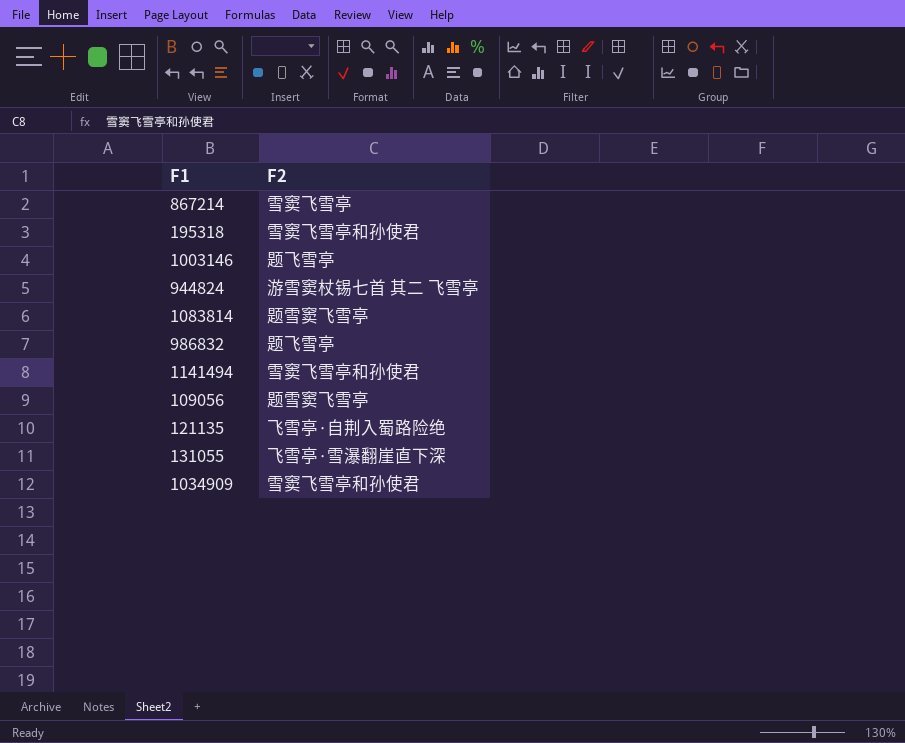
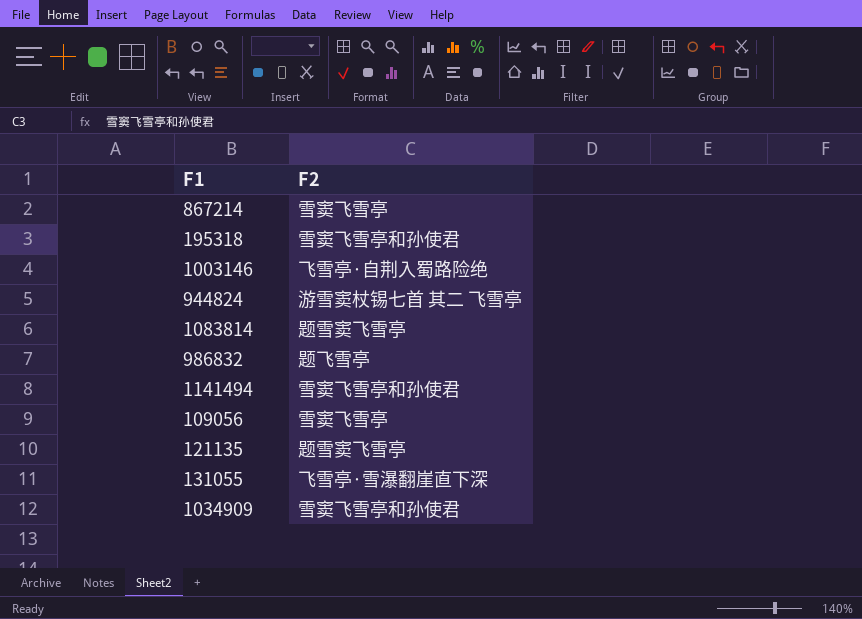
1003146 | F2: 题飞雪亭 -> 飞雪亭·自荆入蜀路险绝
109056 | F2: 题雪窦飞雪亭 -> 雪窦飞雪亭
121135 | F2: 飞雪亭·自荆入蜀路险绝 -> 题雪窦飞雪亭

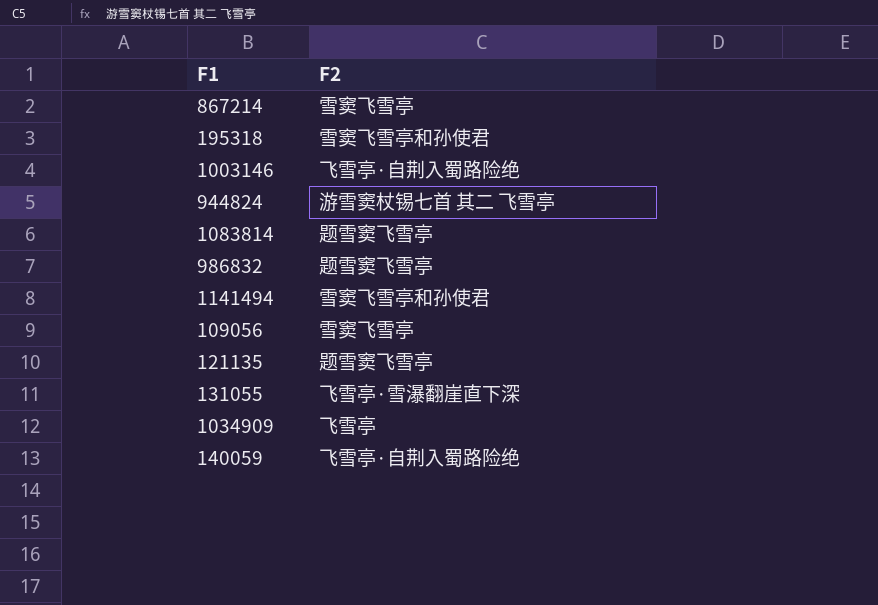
986832 | F2: 题飞雪亭 -> 题雪窦飞雪亭
1034909 | F2: 雪窦飞雪亭和孙使君 -> 飞雪亭
row 140059: none -> 飞雪亭·自荆入蜀路险绝

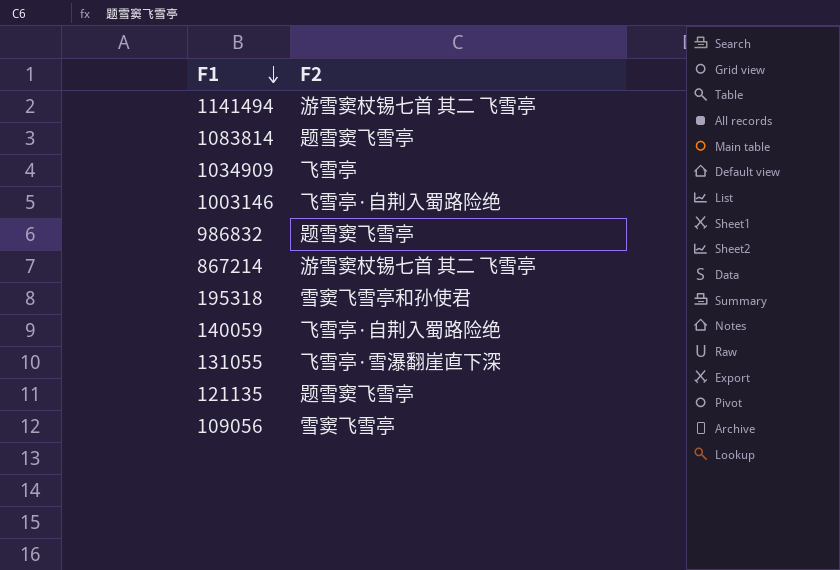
row order: none -> F1 descending
row 944824: 游雪窦杖锡七首 其二 飞雪亭 -> none
1141494 | F2: 雪窦飞雪亭和孙使君 -> 游雪窦杖锡七首 其二 飞雪亭
867214 | F2: 雪窦飞雪亭 -> 游雪窦杖锡七首 其二 飞雪亭

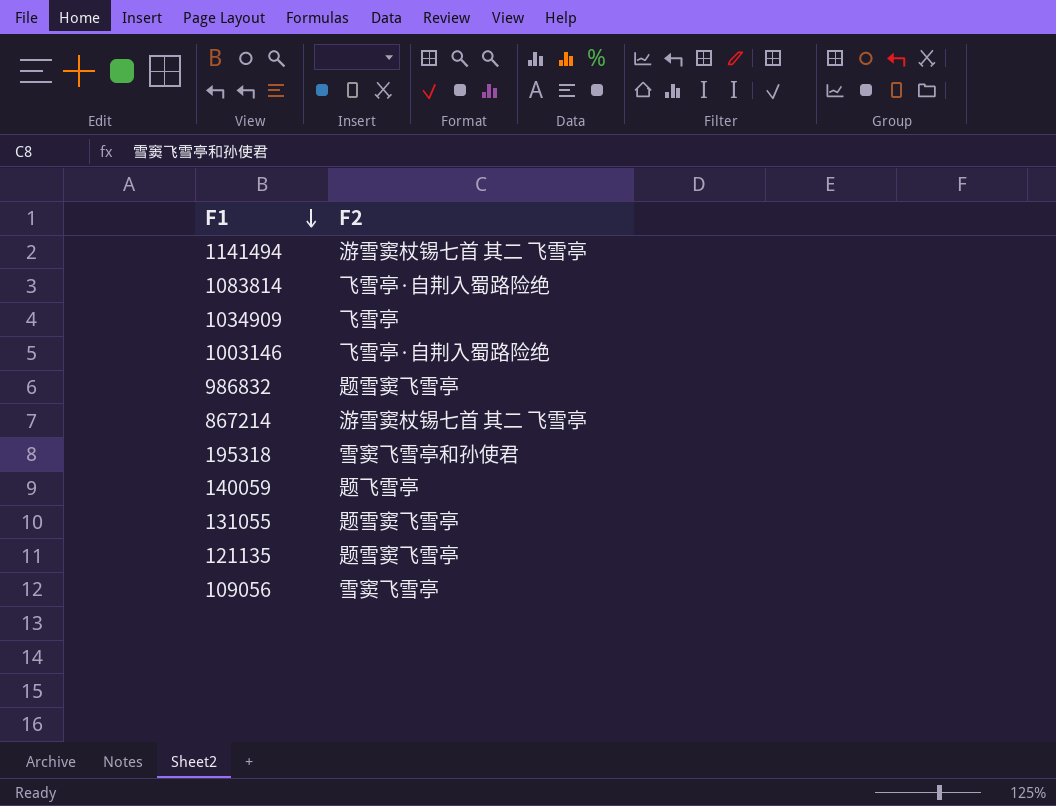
1083814 | F2: 题雪窦飞雪亭 -> 飞雪亭·自荆入蜀路险绝
140059 | F2: 飞雪亭·自荆入蜀路险绝 -> 题飞雪亭
131055 | F2: 飞雪亭·雪瀑翻崖直下深 -> 题雪窦飞雪亭

